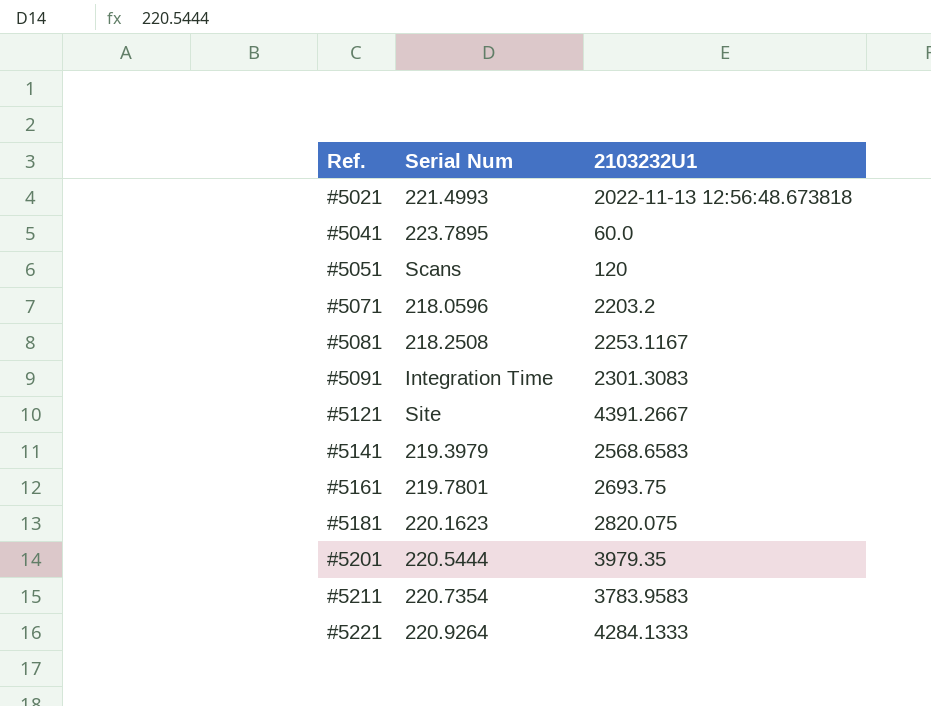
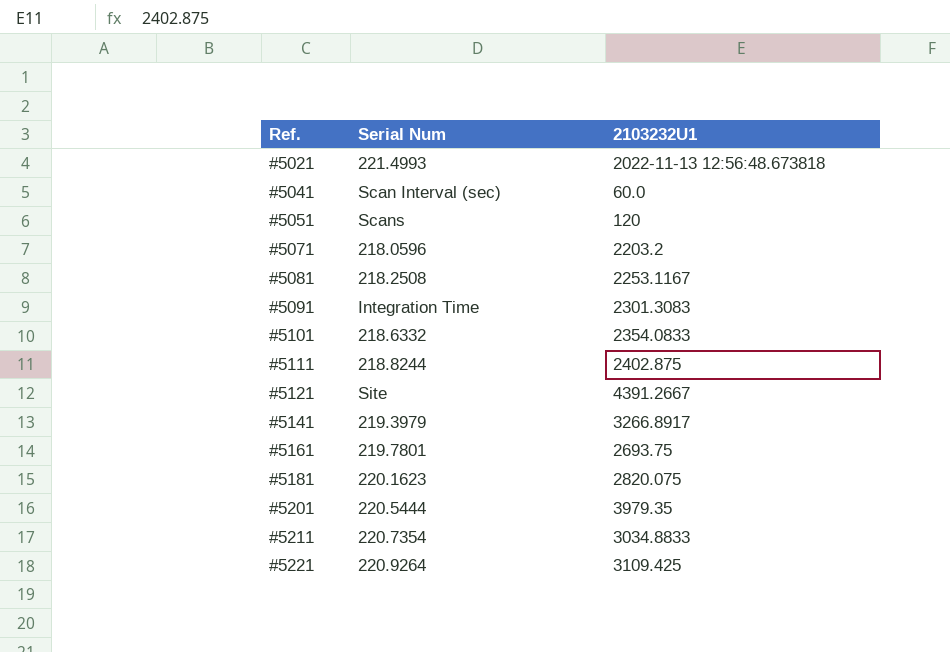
#5041 | Serial Num: 223.7895 -> Scan Interval (sec)
row #5101: none -> 218.6332 | 2354.0833
row #5111: none -> 218.8244 | 2402.875
#5141 | 2103232U1: 2568.6583 -> 3266.8917
#5211 | 2103232U1: 3783.9583 -> 3034.8833
#5221 | 2103232U1: 4284.1333 -> 3109.425

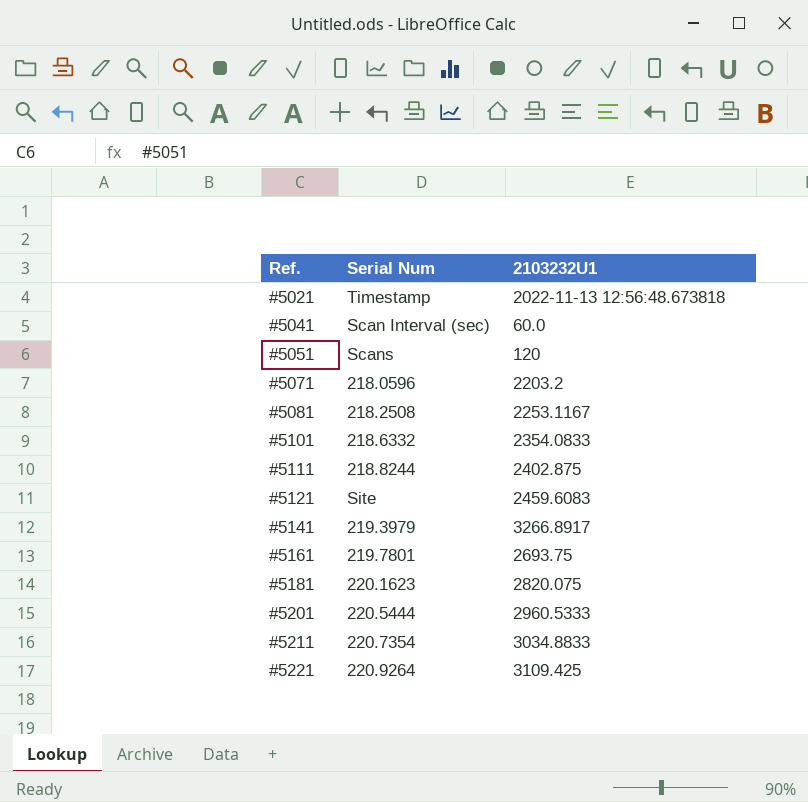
row #5091: Integration Time | 2301.3083 -> none
#5021 | Serial Num: 221.4993 -> Timestamp
#5121 | 2103232U1: 4391.2667 -> 2459.6083
#5201 | 2103232U1: 3979.35 -> 2960.5333

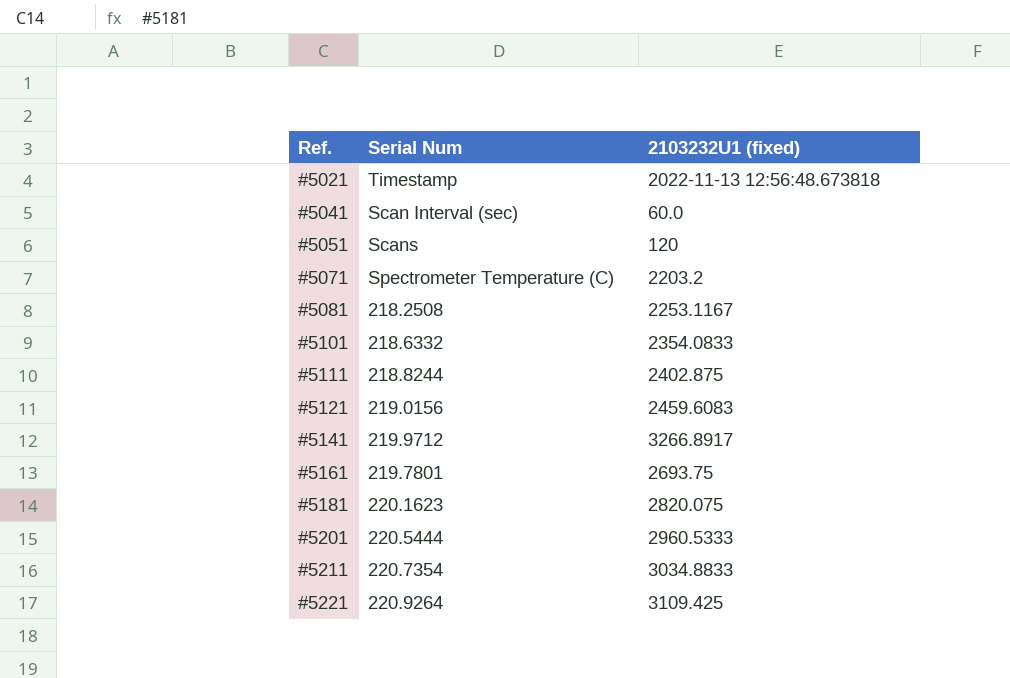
column name: 2103232U1 -> 2103232U1 (fixed)
#5071 | Serial Num: 218.0596 -> Spectrometer Temperature (C)
#5121 | Serial Num: Site -> 219.0156
#5141 | Serial Num: 219.3979 -> 219.9712

